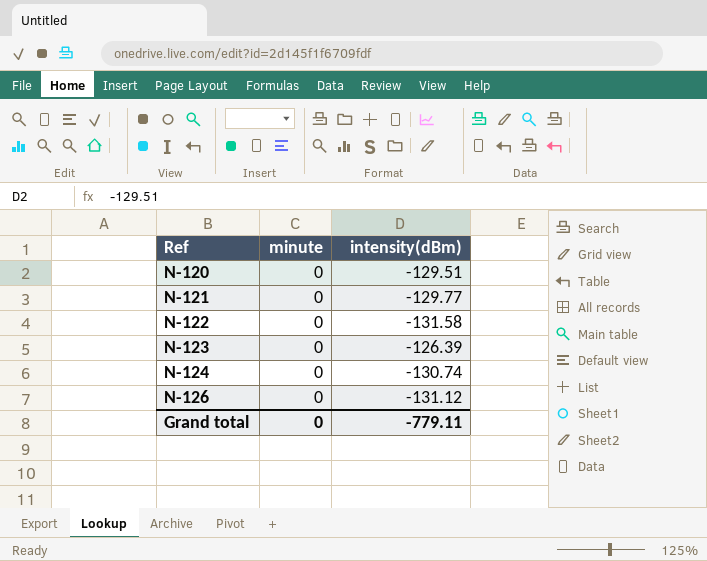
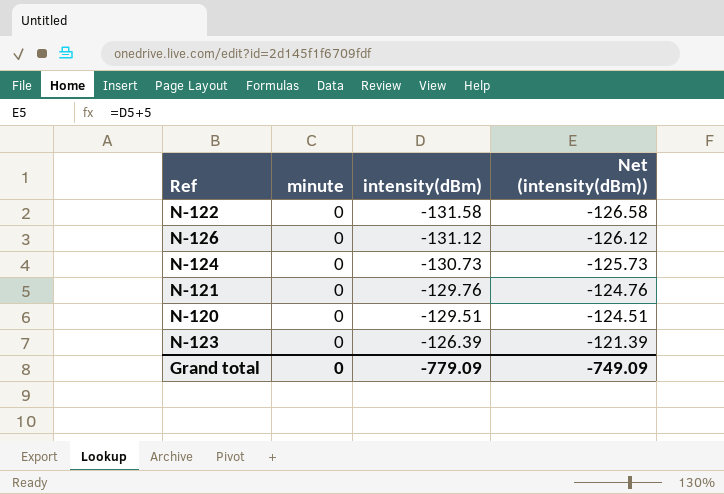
row order: Ref ascending -> intensity(dBm) ascending
column Net (intensity(dBm)) | formula: none -> [intensity(dBm)] + 5
N-124 | intensity(dBm): -130.74 -> -130.73
N-121 | intensity(dBm): -129.77 -> -129.76
Grand total | intensity(dBm): -779.11 -> -779.09

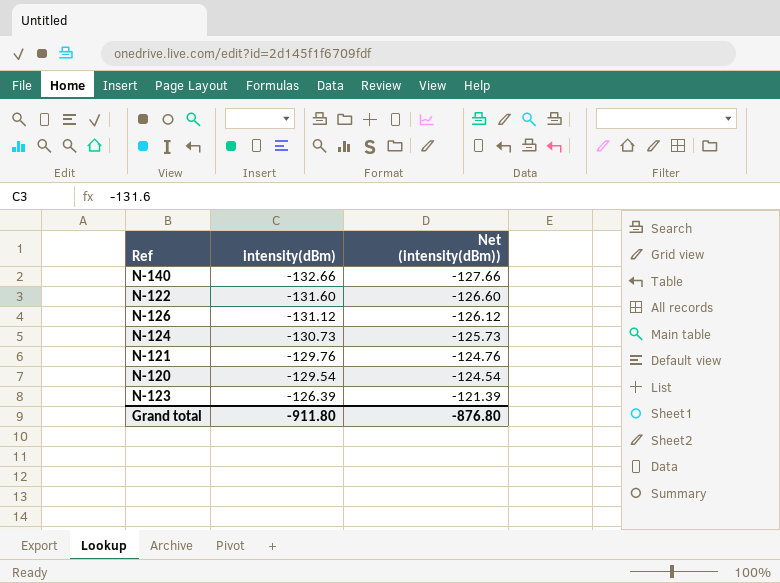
column minute | position: 2 -> none
row N-140: none -> -132.66 | -127.66
N-122 | intensity(dBm): -131.58 -> -131.60
N-122 | Net (intensity(dBm)): -126.58 -> -126.60
N-120 | intensity(dBm): -129.51 -> -129.54
N-120 | Net (intensity(dBm)): -124.51 -> -124.54
Grand total | intensity(dBm): -779.09 -> -911.80
Grand total | Net (intensity(dBm)): -749.09 -> -876.80

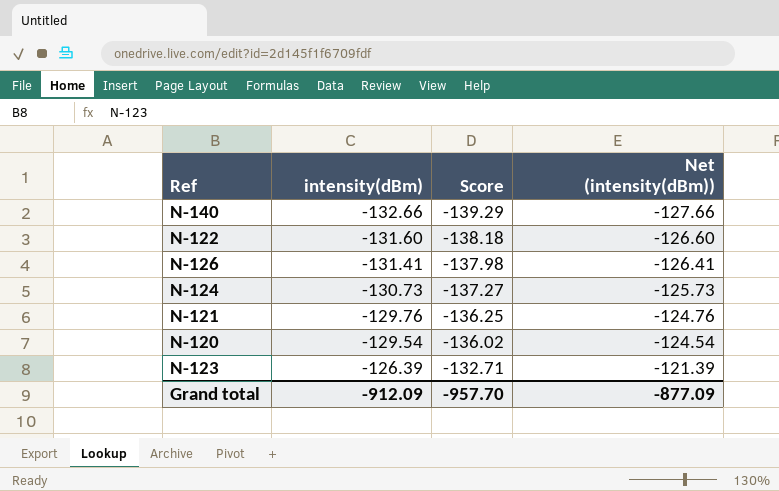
column Score | formula: none -> [intensity(dBm)] * 1.05
N-126 | intensity(dBm): -131.12 -> -131.41
N-126 | Net (intensity(dBm)): -126.12 -> -126.41
Grand total | intensity(dBm): -911.80 -> -912.09
Grand total | Net (intensity(dBm)): -876.80 -> -877.09

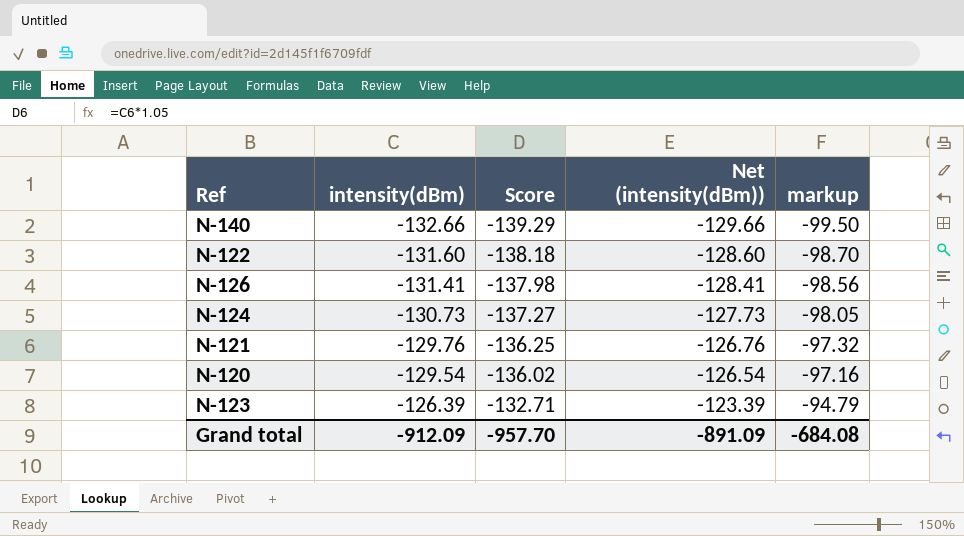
column Net (intensity(dBm)) | formula: [intensity(dBm)] + 5 -> [intensity(dBm)] + 3
column markup | formula: none -> [intensity(dBm)] * 0.75
Grand total | Net (intensity(dBm)): -877.09 -> -891.09

